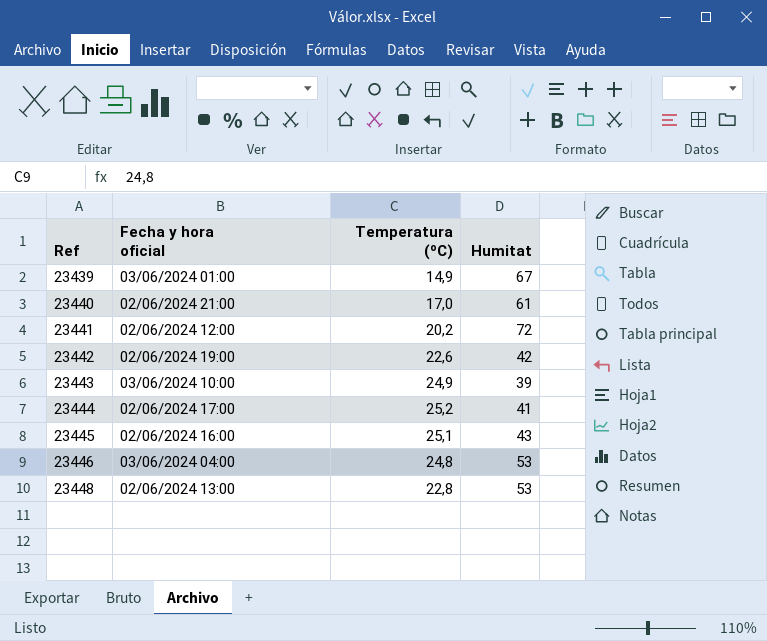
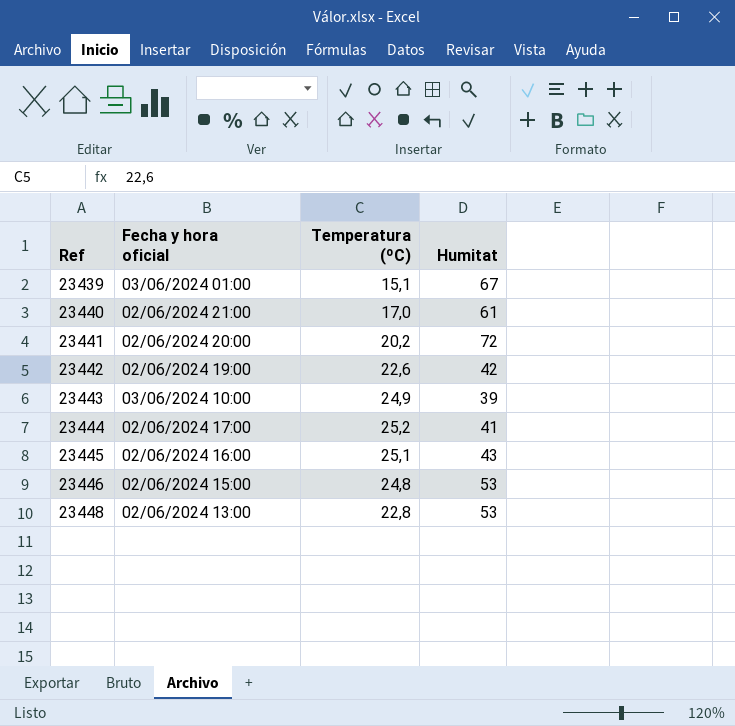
23439 | Temperatura (ºC): 14,9 -> 15,1
23441 | Fecha y hora oficial: 02/06/2024 12:00 -> 02/06/2024 20:00
23446 | Fecha y hora oficial: 03/06/2024 04:00 -> 02/06/2024 15:00

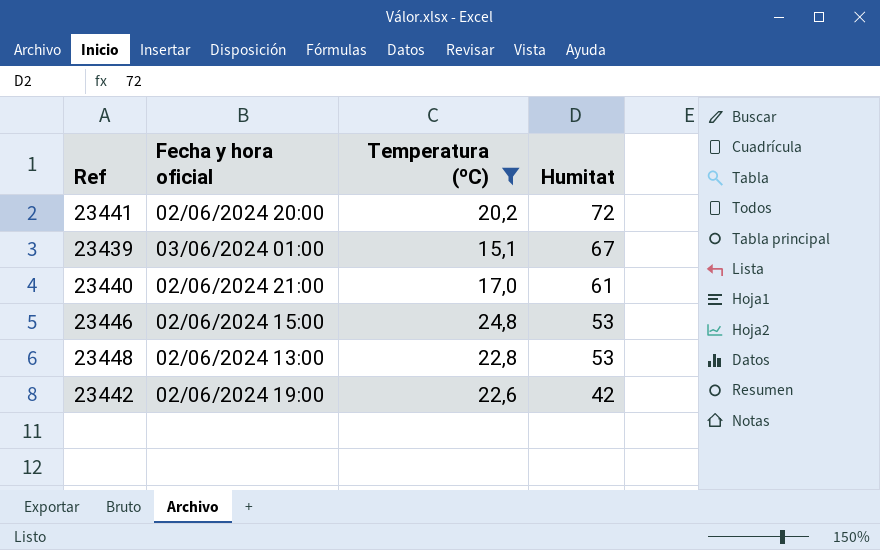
filter: none -> Temperatura (ºC) <= 24,8
row order: Ref ascending -> Humitat descending

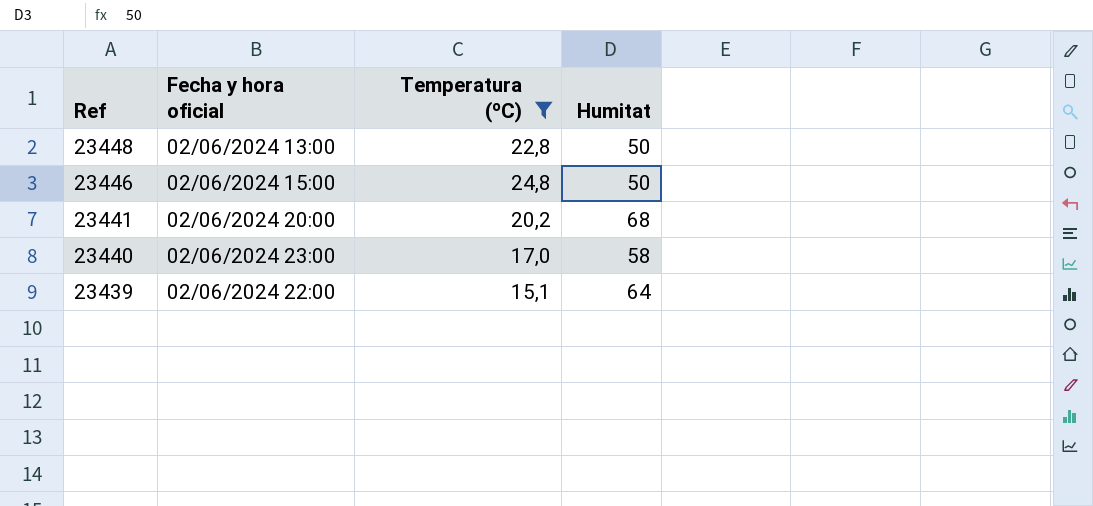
row order: Humitat descending -> Ref descending
row 23442: 02/06/2024 19:00 | 22,6 | 42 -> none
23448 | Humitat: 53 -> 50
23446 | Humitat: 53 -> 50
23441 | Humitat: 72 -> 68
23440 | Fecha y hora oficial: 02/06/2024 21:00 -> 02/06/2024 23:00
23440 | Humitat: 61 -> 58
23439 | Fecha y hora oficial: 03/06/2024 01:00 -> 02/06/2024 22:00
23439 | Humitat: 67 -> 64

